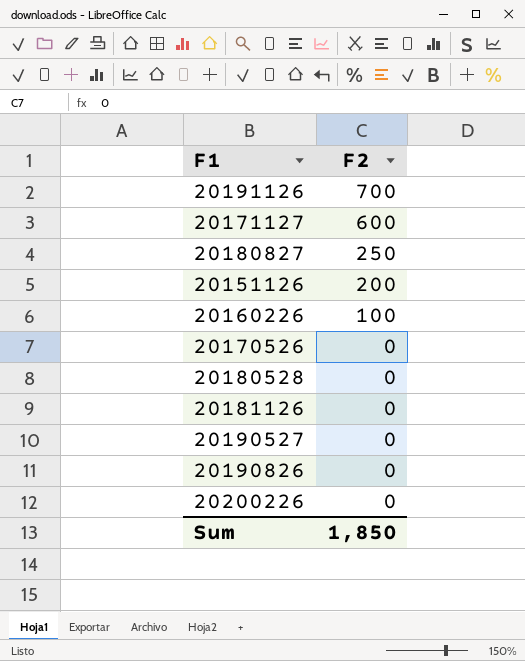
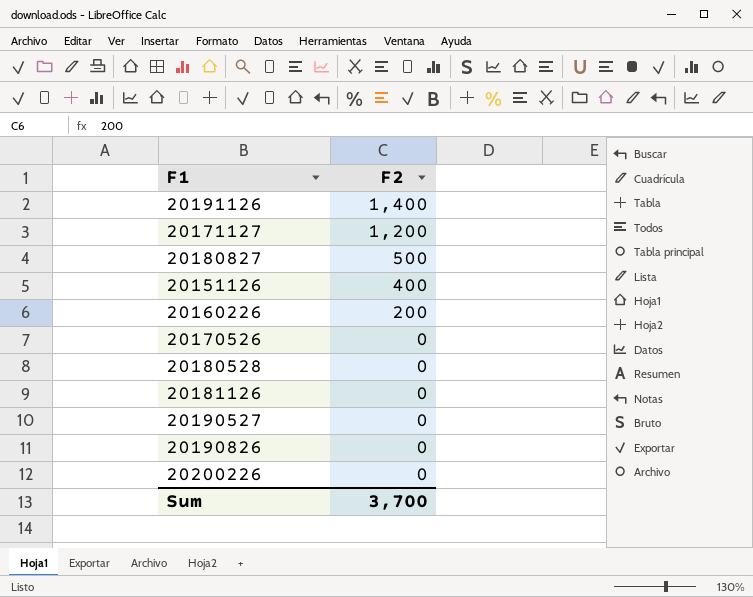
20191126 | F2: 700 -> 1,400
20171127 | F2: 600 -> 1,200
20180827 | F2: 250 -> 500
20151126 | F2: 200 -> 400
20160226 | F2: 100 -> 200
Sum | F2: 1,850 -> 3,700

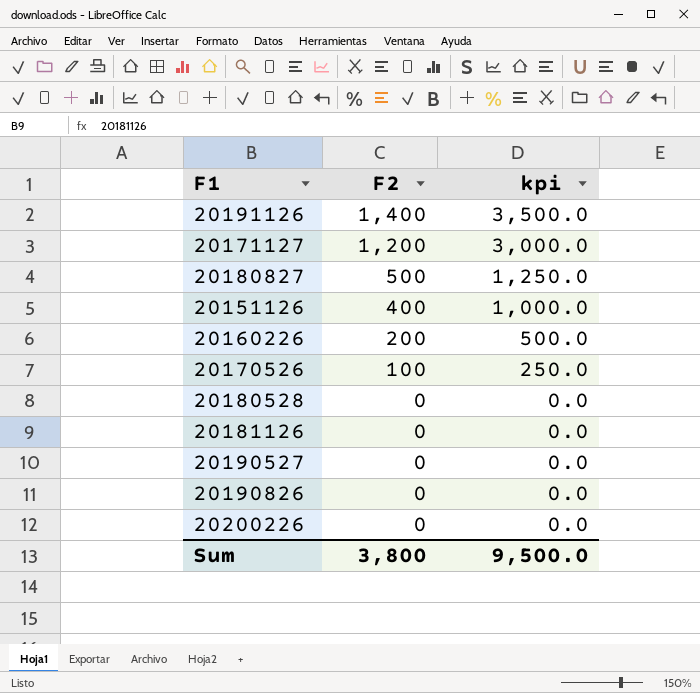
column kpi | formula: none -> [F2] * 2.5
20170526 | F2: 0 -> 100
Sum | F2: 3,700 -> 3,800

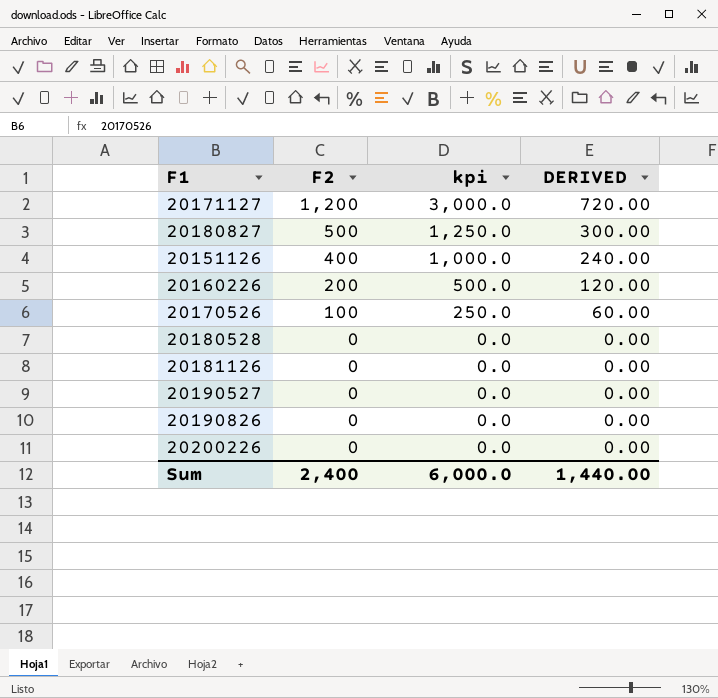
column DERIVED | formula: none -> [F2] * 0.6
row 20191126: 1,400 | 3,500.0 -> none
Sum | F2: 3,800 -> 2,400
Sum | kpi: 9,500.0 -> 6,000.0

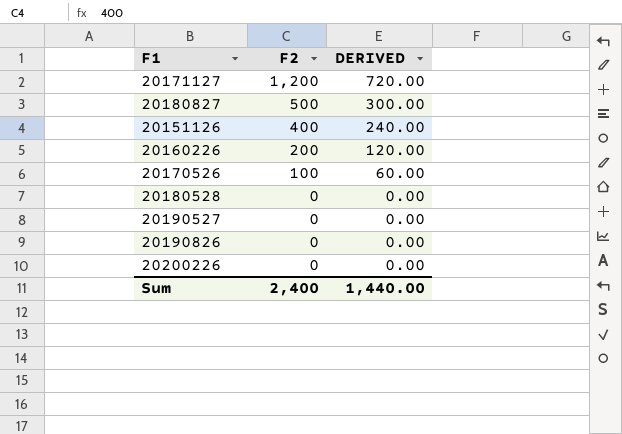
column kpi | formula: [F2] * 2.5 -> none
row 20181126: 0 | 0.0 | 0.00 -> none

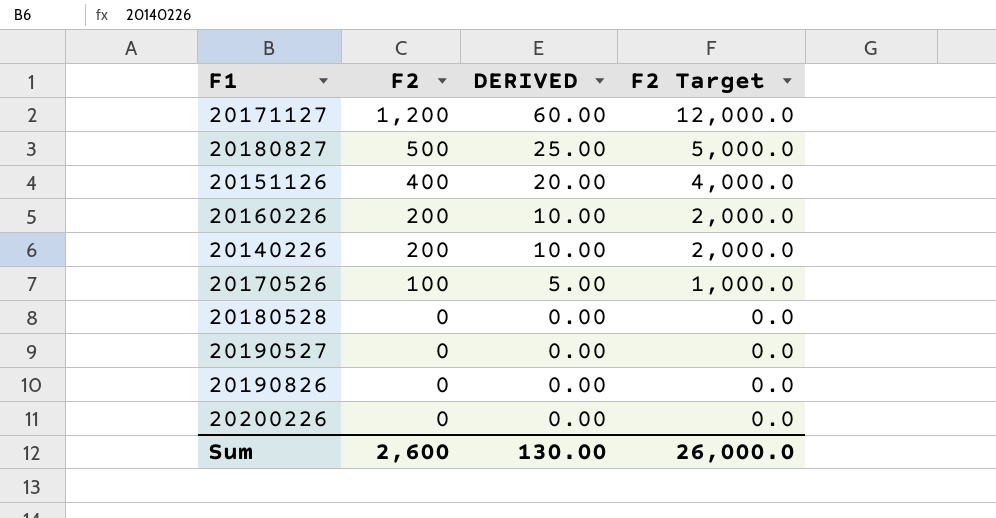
column DERIVED | formula: [F2] * 0.6 -> [F2] * 0.05
column F2 Target | formula: none -> [F2] * 10
row 20140226: none -> 200 | 10.00 | 2,000.0
Sum | F2: 2,400 -> 2,600
Sum | DERIVED: 1,440.00 -> 130.00

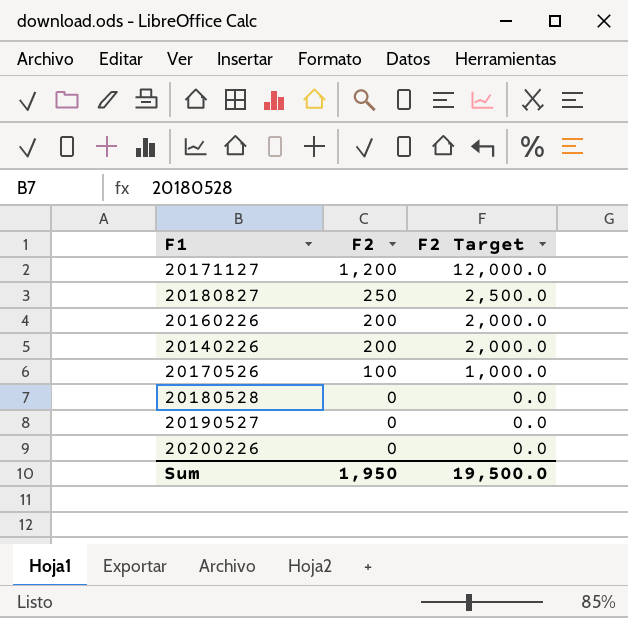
column DERIVED | formula: [F2] * 0.05 -> none
row 20151126: 400 | 20.00 | 4,000.0 -> none
row 20190826: 0 | 0.00 | 0.0 -> none
20180827 | F2: 500 -> 250
20180827 | F2 Target: 5,000.0 -> 2,500.0
Sum | F2: 2,600 -> 1,950
Sum | F2 Target: 26,000.0 -> 19,500.0

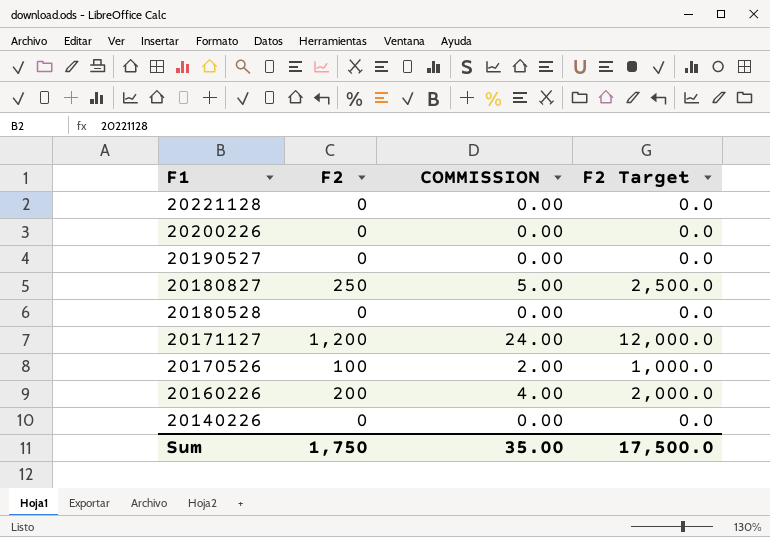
row order: F2 descending -> F1 descending
column COMMISSION | formula: none -> [F2] * 0.02
row 20221128: none -> 0 | 0.00 | 0.0
20140226 | F2: 200 -> 0
20140226 | F2 Target: 2,000.0 -> 0.0
Sum | F2: 1,950 -> 1,750
Sum | F2 Target: 19,500.0 -> 17,500.0

